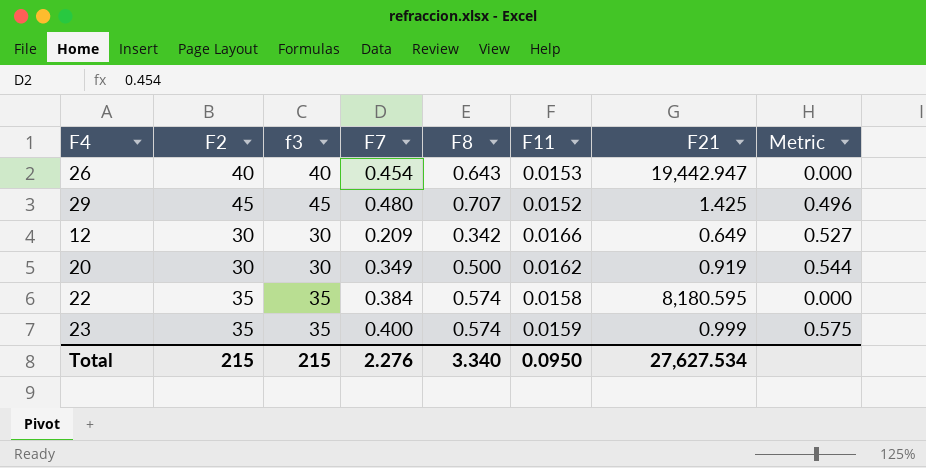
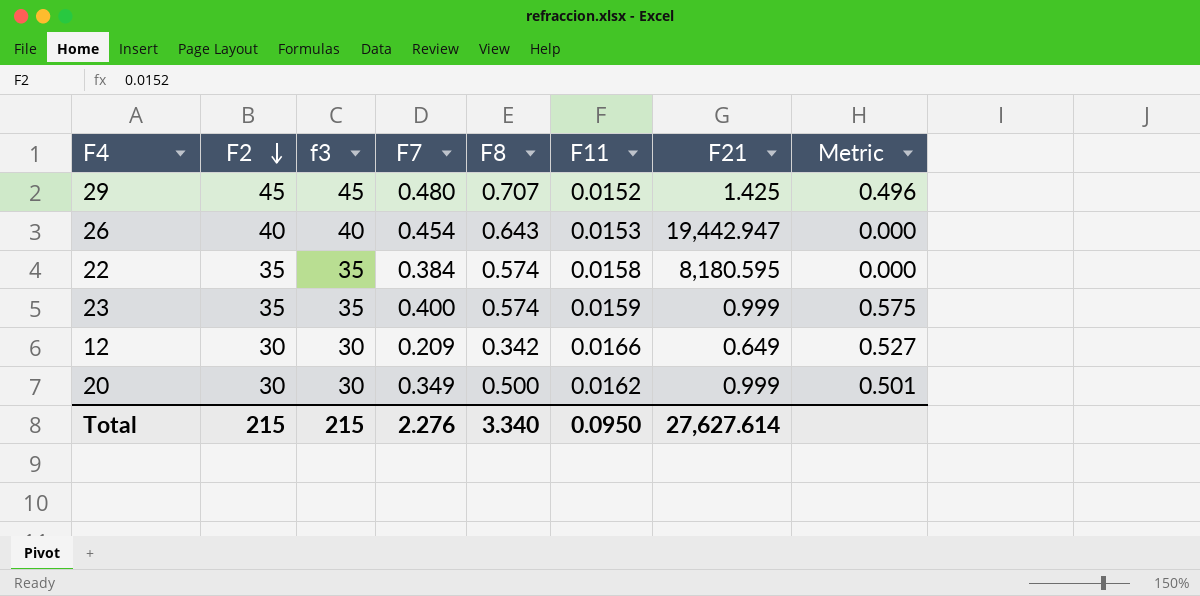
row order: none -> F2 descending
20 | F21: 0.919 -> 0.999
20 | Metric: 0.544 -> 0.501
Total | F21: 27,627.534 -> 27,627.614

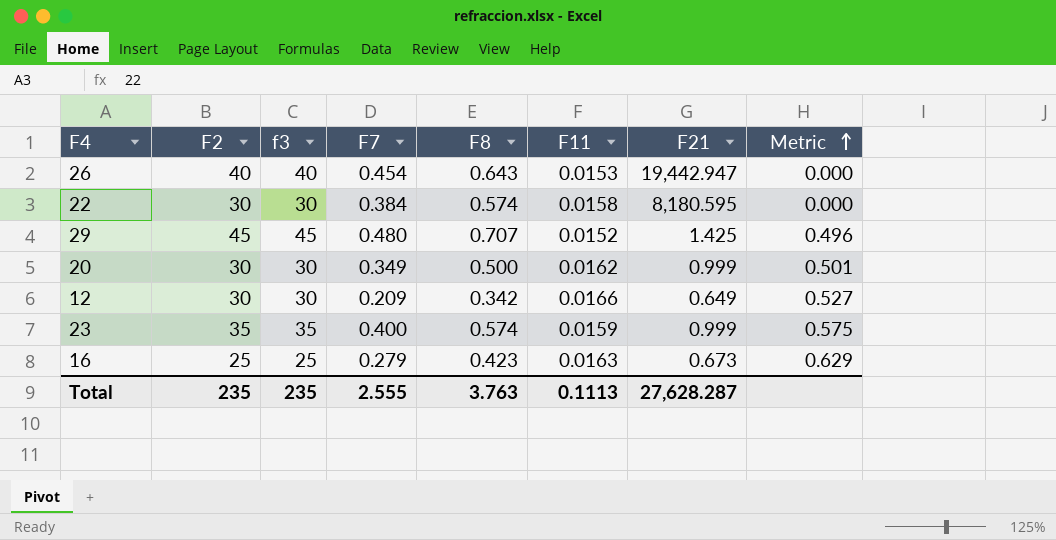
row order: F2 descending -> Metric ascending
22 | F2: 35 -> 30
22 | f3: 35 -> 30
row 16: none -> 25 | 25 | 0.279 | 0.423 | 0.0163 | 0.673 | 0.629
Total | F2: 215 -> 235
Total | f3: 215 -> 235
Total | F7: 2.276 -> 2.555
Total | F8: 3.340 -> 3.763
Total | F11: 0.0950 -> 0.1113
Total | F21: 27,627.614 -> 27,628.287

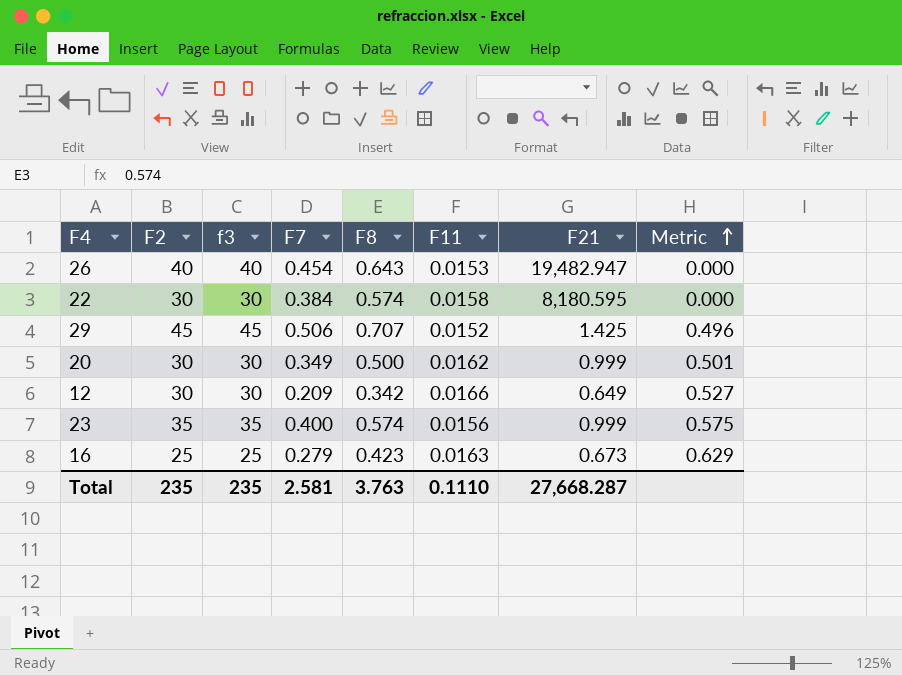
26 | F21: 19,442.947 -> 19,482.947
29 | F7: 0.480 -> 0.506
23 | F11: 0.0159 -> 0.0156
Total | F7: 2.555 -> 2.581
Total | F11: 0.1113 -> 0.1110
Total | F21: 27,628.287 -> 27,668.287

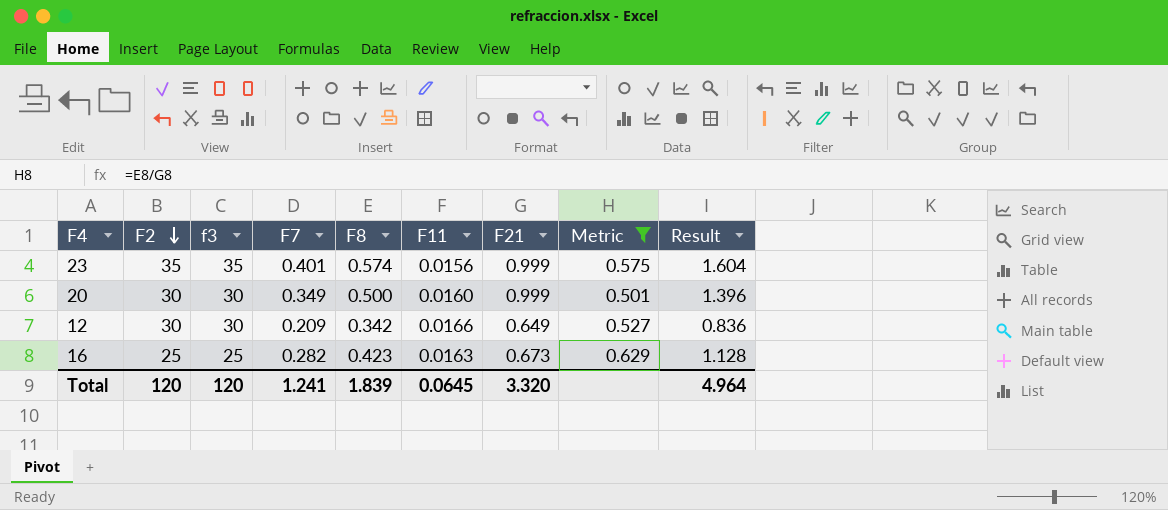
filter: none -> Metric >= 0.501
row order: Metric ascending -> F2 descending
column Result | formula: none -> [F7] * 4
23 | F7: 0.400 -> 0.401
20 | F11: 0.0162 -> 0.0160
16 | F7: 0.279 -> 0.282
Total | F2: 235 -> 120
Total | f3: 235 -> 120
Total | F7: 2.581 -> 1.241
Total | F8: 3.763 -> 1.839
Total | F11: 0.1110 -> 0.0645
Total | F21: 27,668.287 -> 3.320

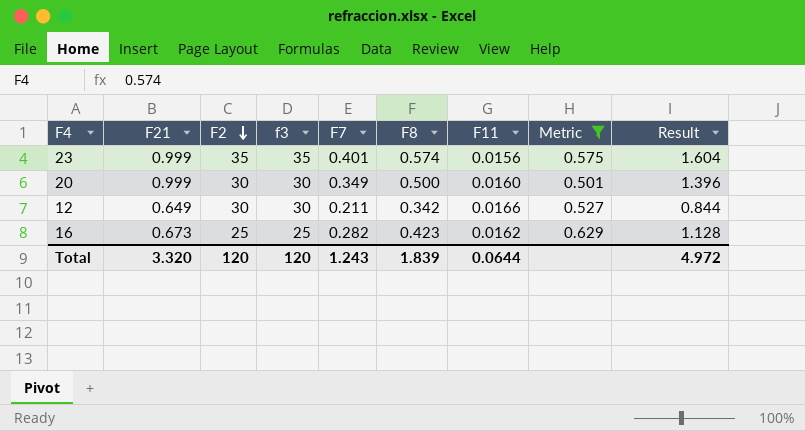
column F21 | position: 7 -> 2
12 | F7: 0.209 -> 0.211
12 | Result: 0.836 -> 0.844
16 | F11: 0.0163 -> 0.0162
Total | F7: 1.241 -> 1.243
Total | F11: 0.0645 -> 0.0644
Total | Result: 4.964 -> 4.972

